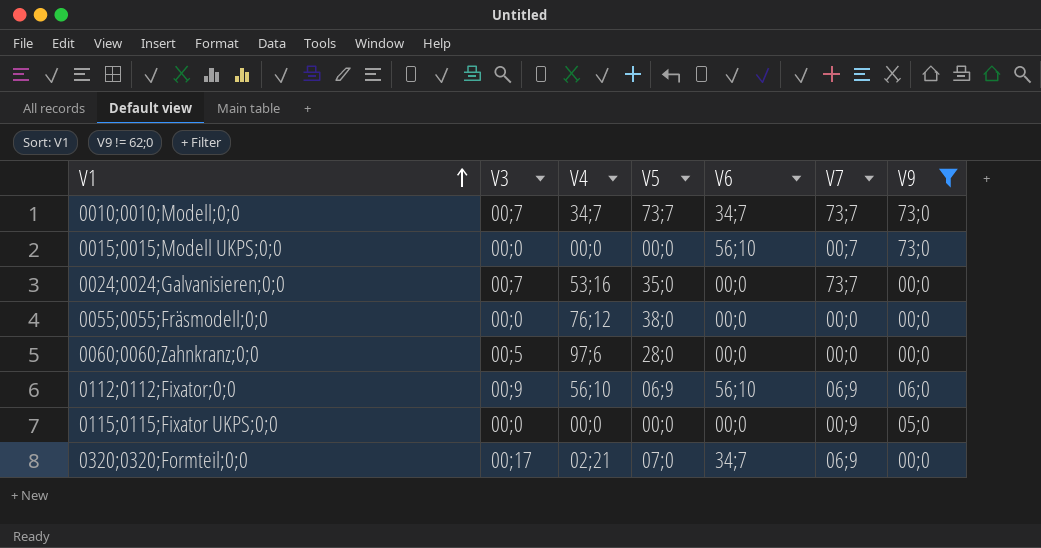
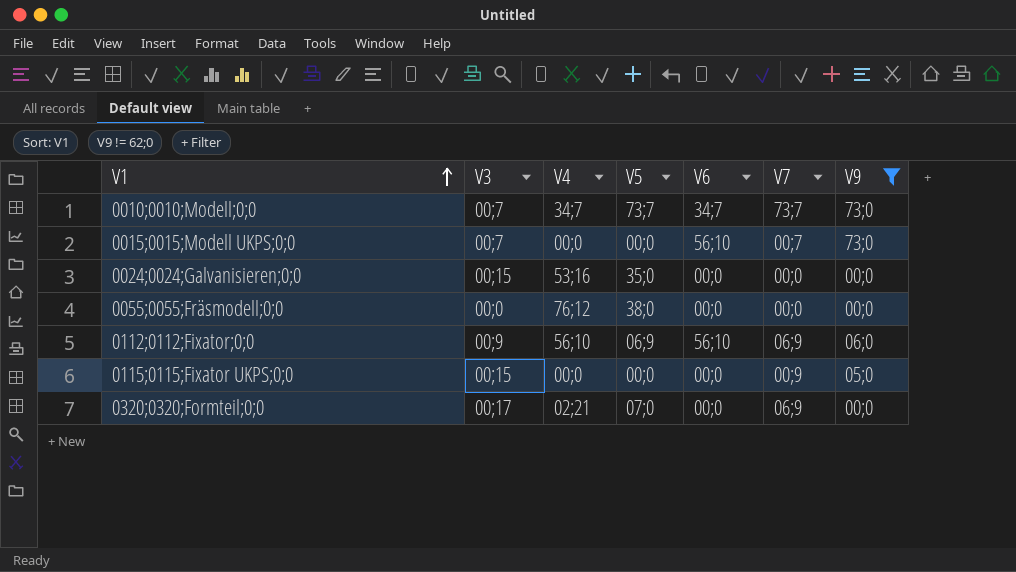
row 0060;0060;Zahnkranz;0;0: 00;5 | 97;6 | 28;0 | 00;0 | 00;0 | 00;0 -> none
0015;0015;Modell UKPS;0;0 | V3: 00;0 -> 00;7
0024;0024;Galvanisieren;0;0 | V3: 00;7 -> 00;15
0024;0024;Galvanisieren;0;0 | V7: 73;7 -> 00;0
0115;0115;Fixator UKPS;0;0 | V3: 00;0 -> 00;15
0320;0320;Formteil;0;0 | V6: 34;7 -> 00;0

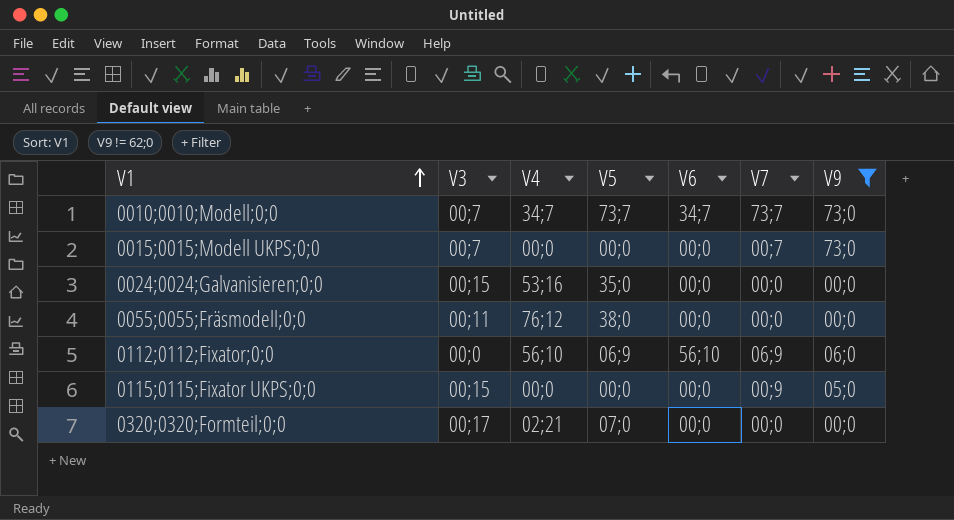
0015;0015;Modell UKPS;0;0 | V6: 56;10 -> 00;0
0055;0055;Fräsmodell;0;0 | V3: 00;0 -> 00;11
0112;0112;Fixator;0;0 | V3: 00;9 -> 00;0
0320;0320;Formteil;0;0 | V7: 06;9 -> 00;0

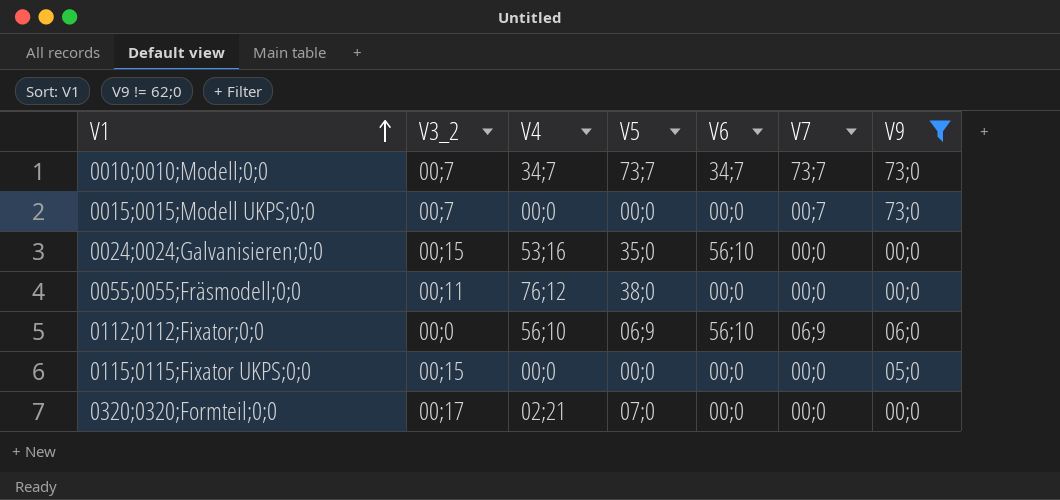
column name: V3 -> V3_2
0024;0024;Galvanisieren;0;0 | V6: 00;0 -> 56;10
0115;0115;Fixator UKPS;0;0 | V7: 00;9 -> 00;0

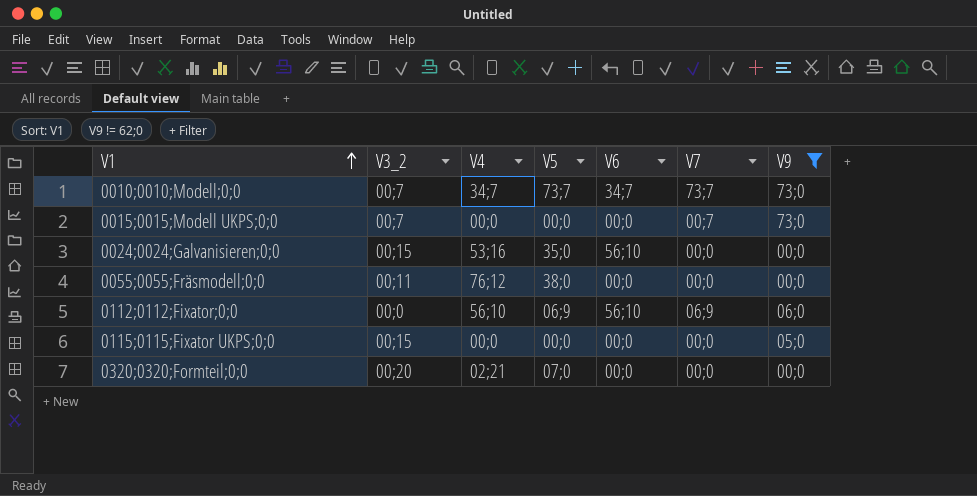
0320;0320;Formteil;0;0 | V3_2: 00;17 -> 00;20

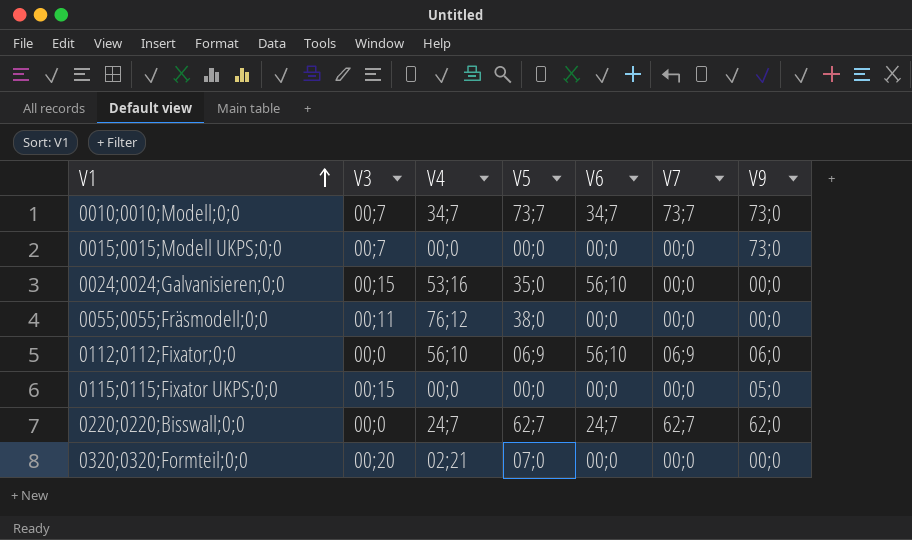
filter: V9 != 62;0 -> none
column name: V3_2 -> V3
0015;0015;Modell UKPS;0;0 | V7: 00;7 -> 00;0

